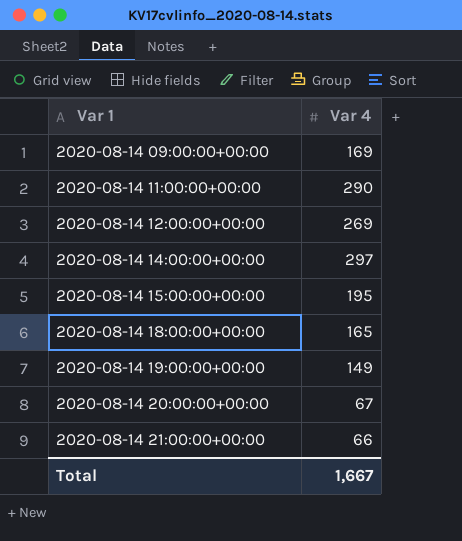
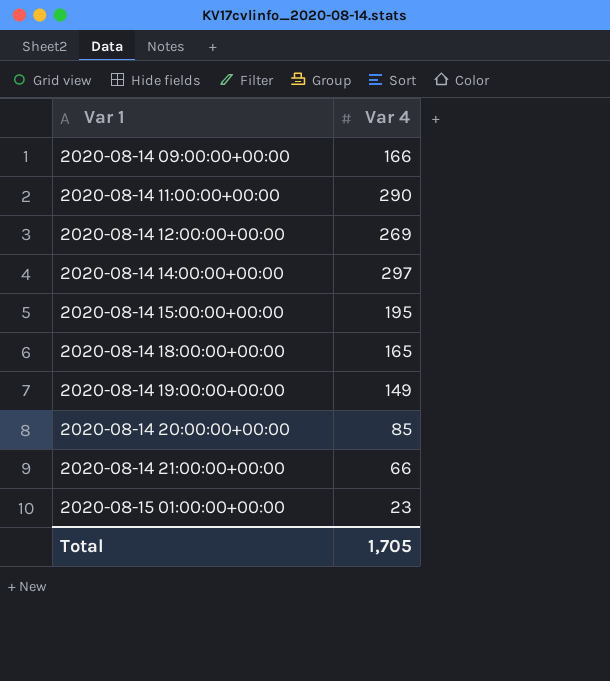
2020-08-14 09:00:00+00:00 | Var 4: 169 -> 166
2020-08-14 20:00:00+00:00 | Var 4: 67 -> 85
row 2020-08-15 01:00:00+00:00: none -> 23
Total | Var 4: 1,667 -> 1,705

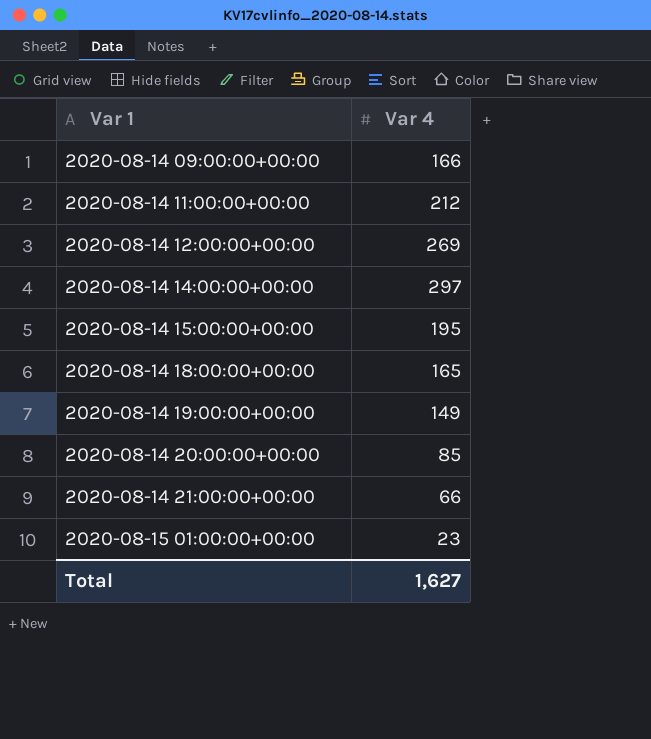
2020-08-14 11:00:00+00:00 | Var 4: 290 -> 212
Total | Var 4: 1,705 -> 1,627

